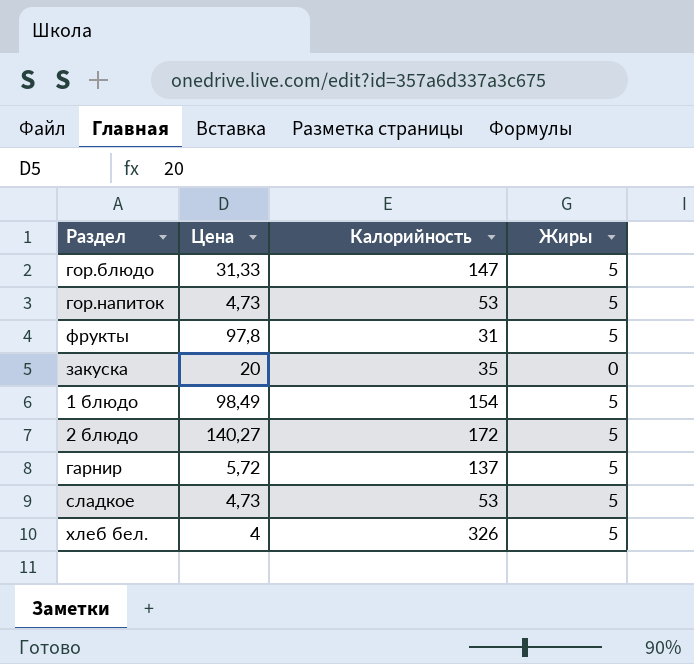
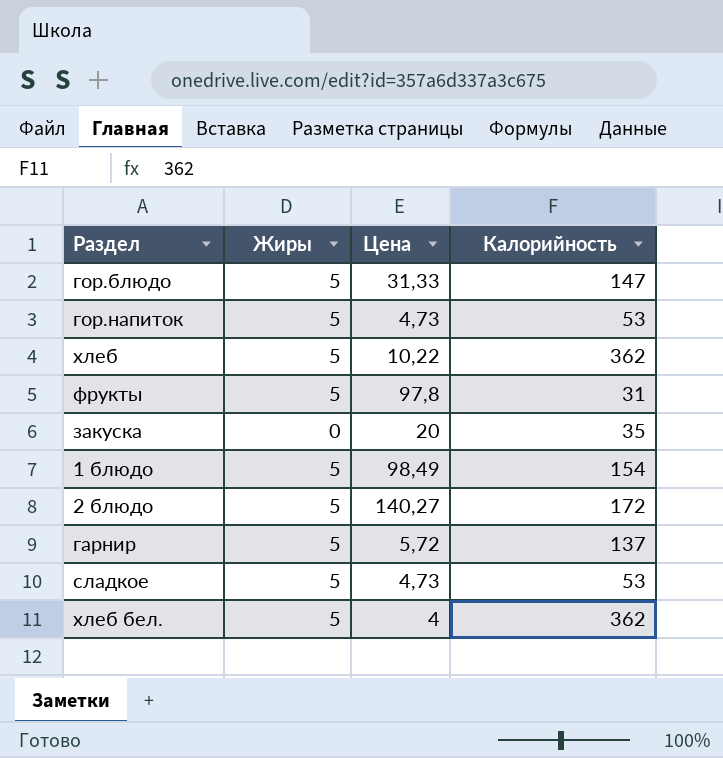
column Жиры | position: 4 -> 2
row хлеб: none -> 5 | 10,22 | 362
хлеб бел. | Калорийность: 326 -> 362

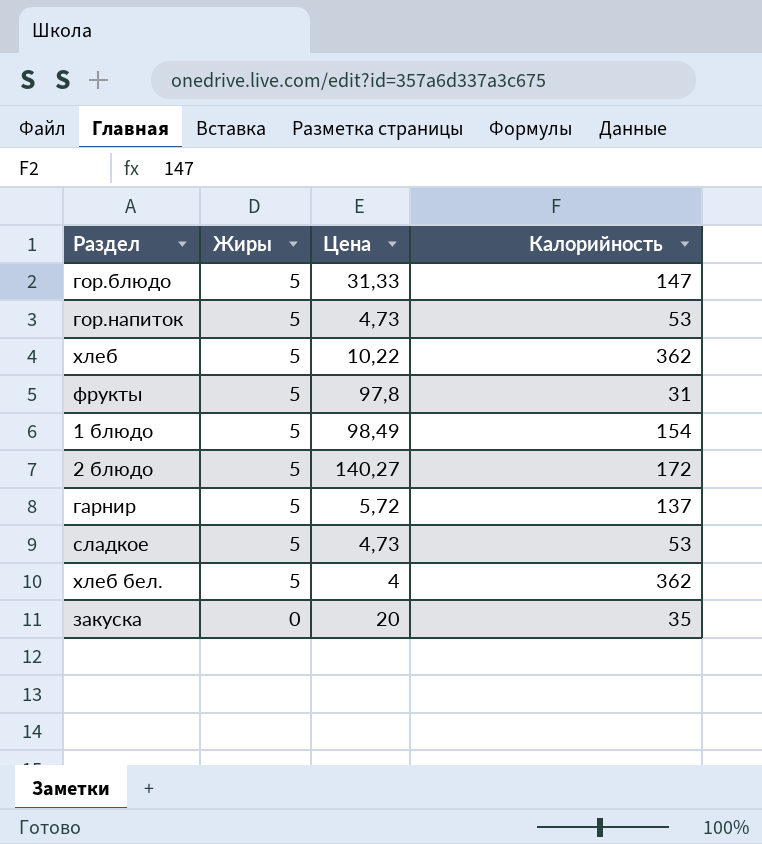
row order: none -> Жиры descending

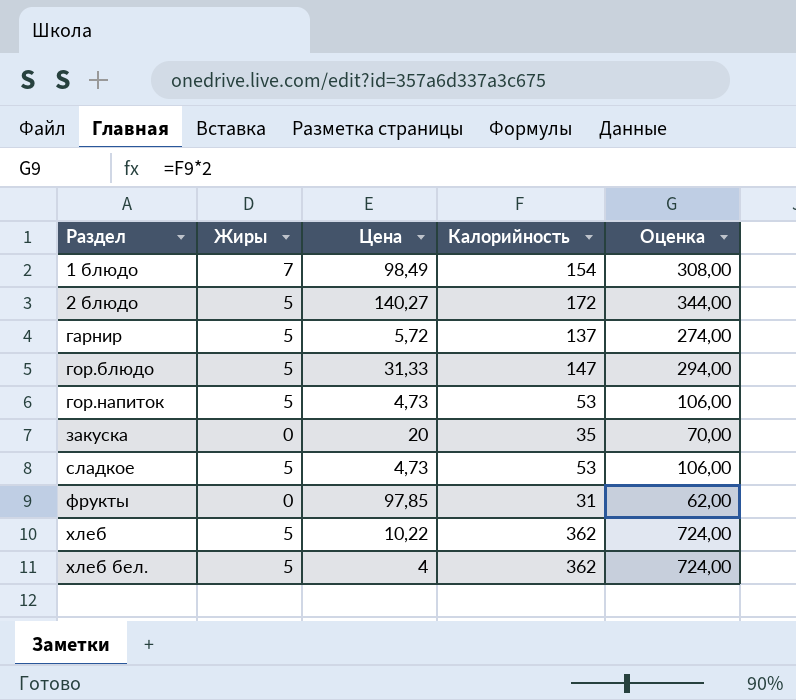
row order: Жиры descending -> Раздел ascending
column Оценка | formula: none -> [Калорийность] * 2
1 блюдо | Жиры: 5 -> 7
фрукты | Жиры: 5 -> 0
фрукты | Цена: 97,8 -> 97,85

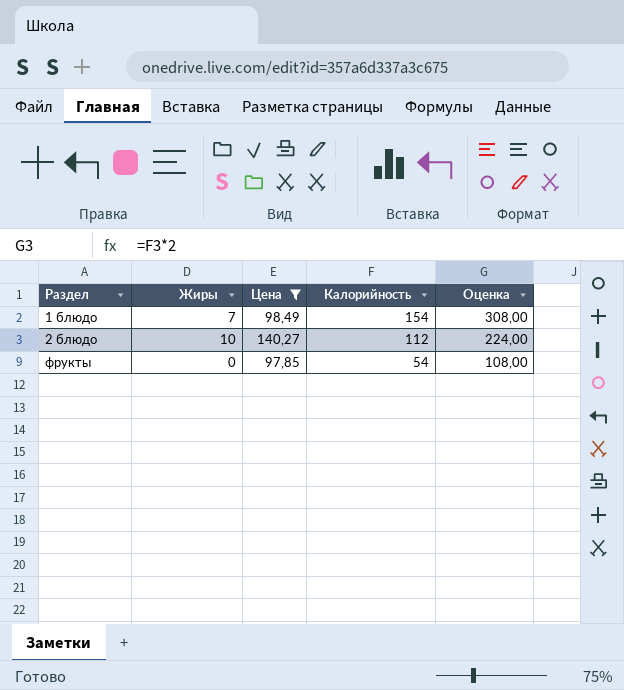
filter: none -> Цена >= 97,85
2 блюдо | Жиры: 5 -> 10
2 блюдо | Калорийность: 172 -> 112
2 блюдо | Оценка: 344,00 -> 224,00
фрукты | Калорийность: 31 -> 54
фрукты | Оценка: 62,00 -> 108,00

